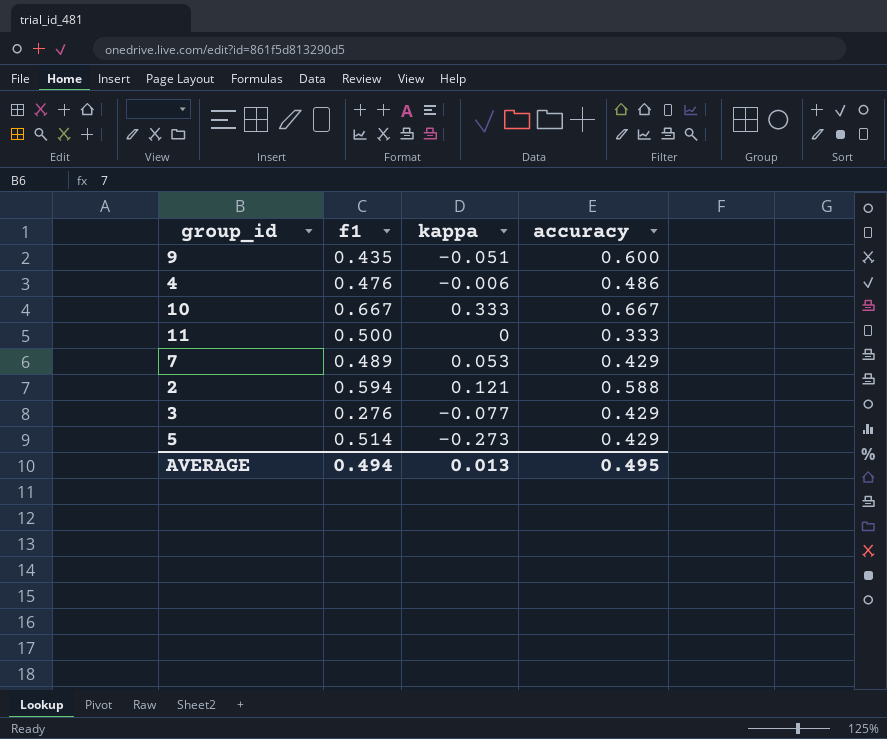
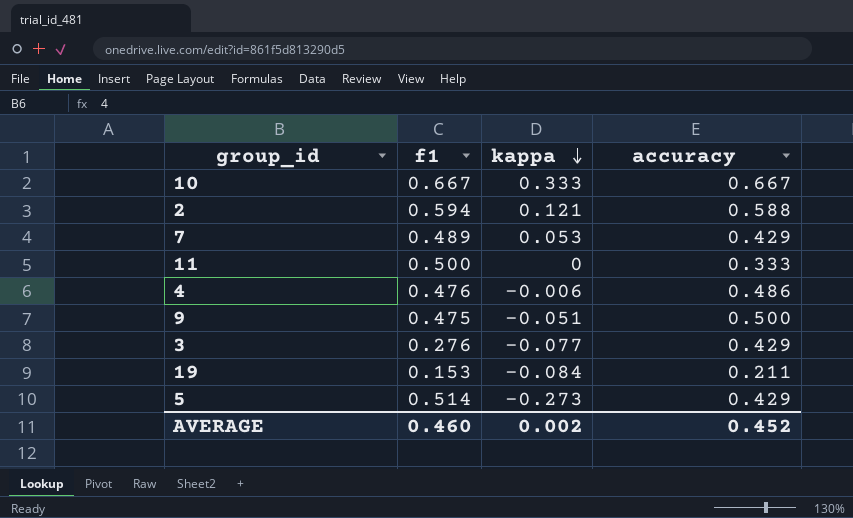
row order: none -> kappa descending
9 | f1: 0.435 -> 0.475
9 | accuracy: 0.600 -> 0.500
row 19: none -> 0.153 | -0.084 | 0.211
AVERAGE | f1: 0.494 -> 0.460
AVERAGE | kappa: 0.013 -> 0.002
AVERAGE | accuracy: 0.495 -> 0.452

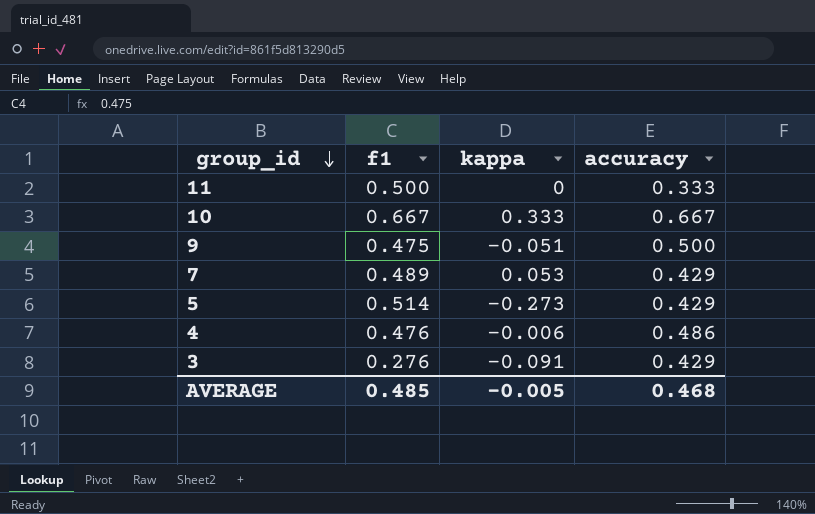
row order: kappa descending -> group_id descending
row 2: 0.594 | 0.121 | 0.588 -> none
row 19: 0.153 | -0.084 | 0.211 -> none
3 | kappa: -0.077 -> -0.091
AVERAGE | f1: 0.460 -> 0.485
AVERAGE | kappa: 0.002 -> -0.005
AVERAGE | accuracy: 0.452 -> 0.468

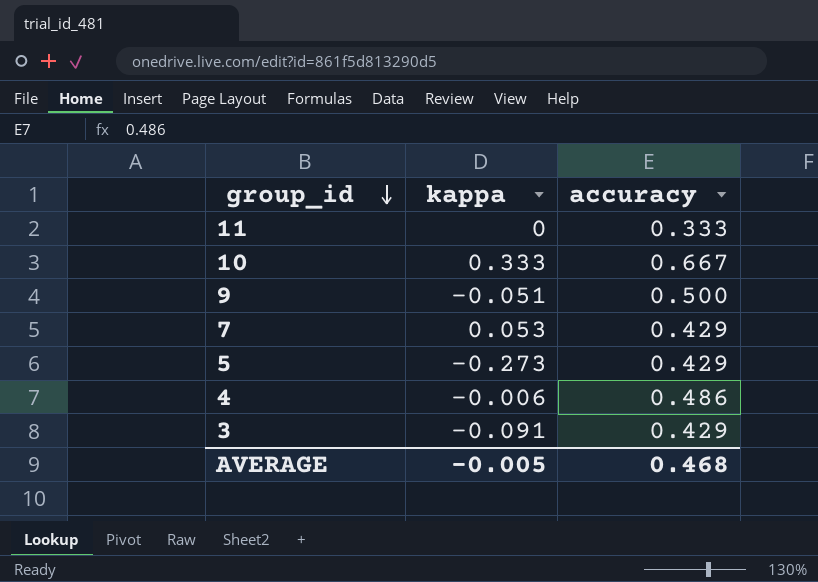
column f1 | position: 2 -> none

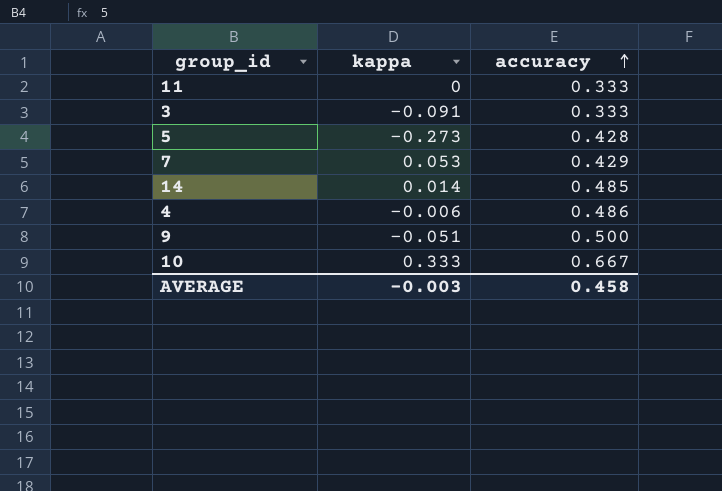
row order: group_id descending -> accuracy ascending
3 | accuracy: 0.429 -> 0.333
5 | accuracy: 0.429 -> 0.428
row 14: none -> 0.014 | 0.485
AVERAGE | kappa: -0.005 -> -0.003
AVERAGE | accuracy: 0.468 -> 0.458

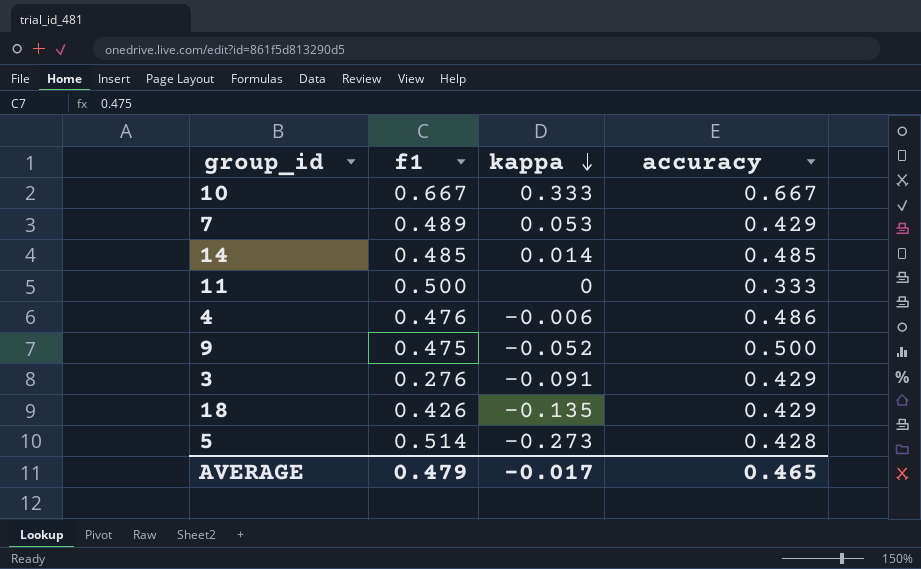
row order: accuracy ascending -> kappa descending
column f1 | position: none -> 2
9 | kappa: -0.051 -> -0.052
3 | accuracy: 0.333 -> 0.429
row 18: none -> 0.426 | -0.135 | 0.429
AVERAGE | kappa: -0.003 -> -0.017
AVERAGE | accuracy: 0.458 -> 0.465

